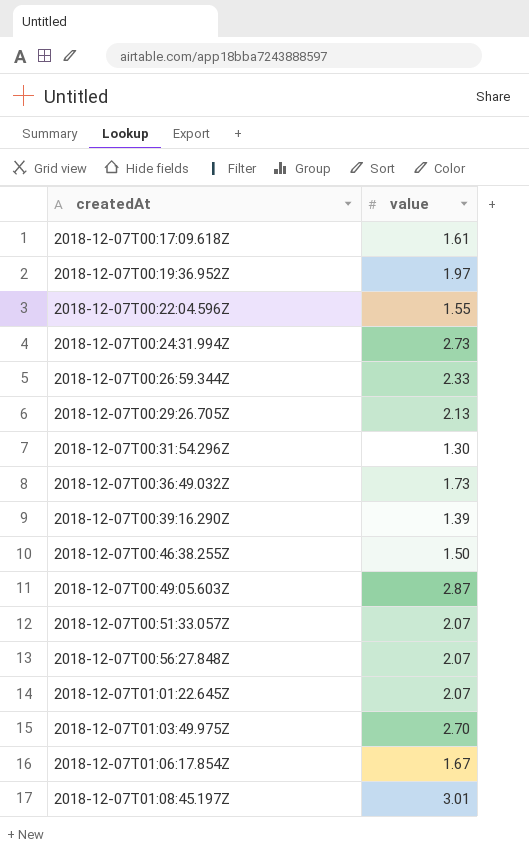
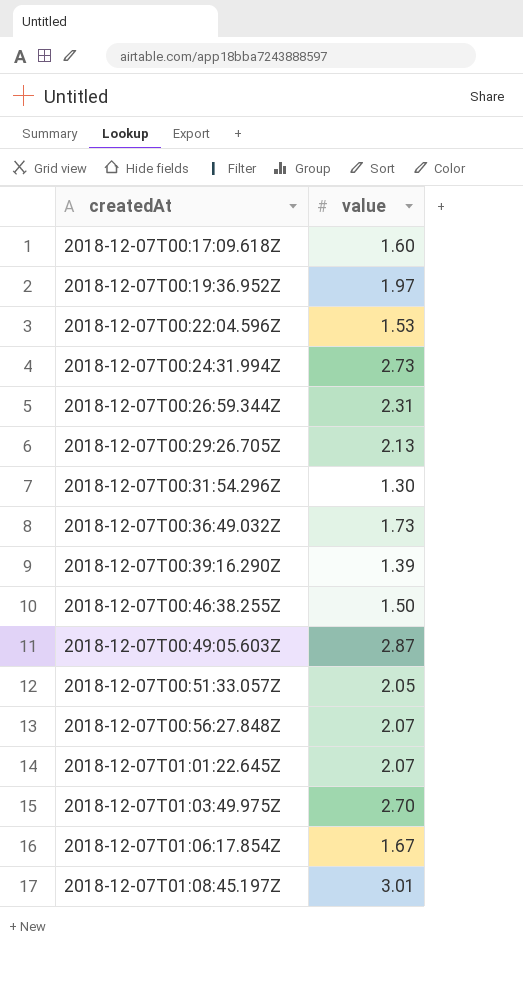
2018-12-07T00:17:09.618Z | value: 1.61 -> 1.60
2018-12-07T00:22:04.596Z | value: 1.55 -> 1.53
2018-12-07T00:26:59.344Z | value: 2.33 -> 2.31
2018-12-07T00:51:33.057Z | value: 2.07 -> 2.05

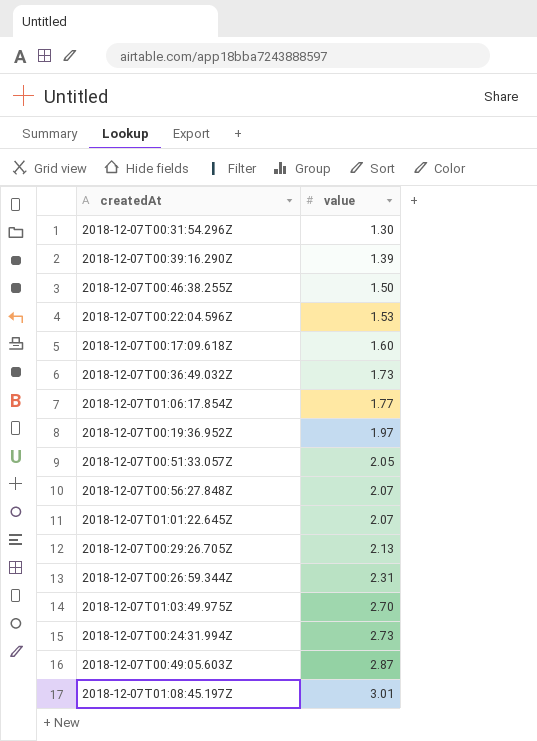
row order: createdAt ascending -> value ascending
2018-12-07T01:06:17.854Z | value: 1.67 -> 1.77

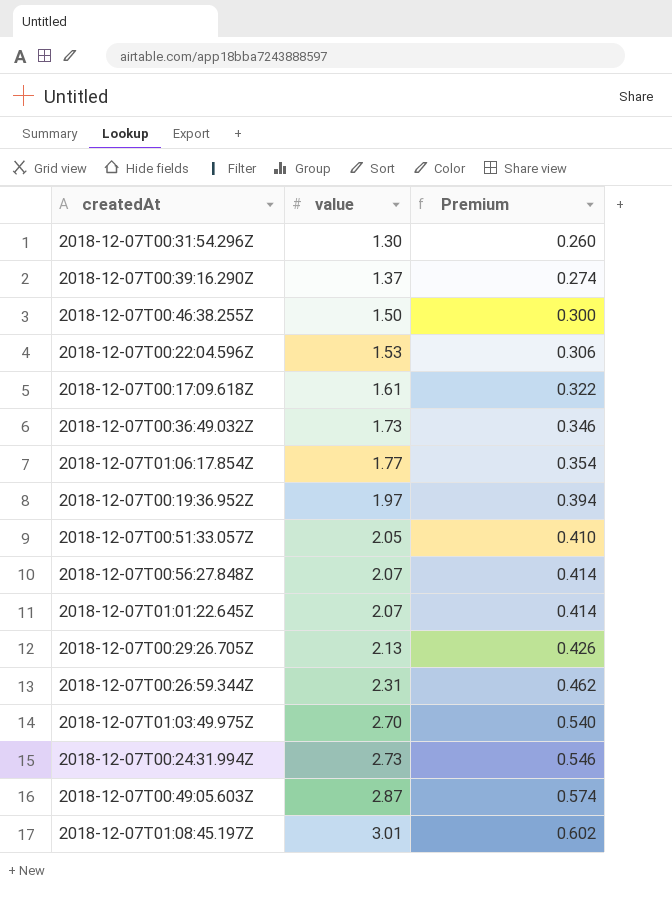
column Premium | formula: none -> [value] * 0.2
2018-12-07T00:39:16.290Z | value: 1.39 -> 1.37
2018-12-07T00:17:09.618Z | value: 1.60 -> 1.61

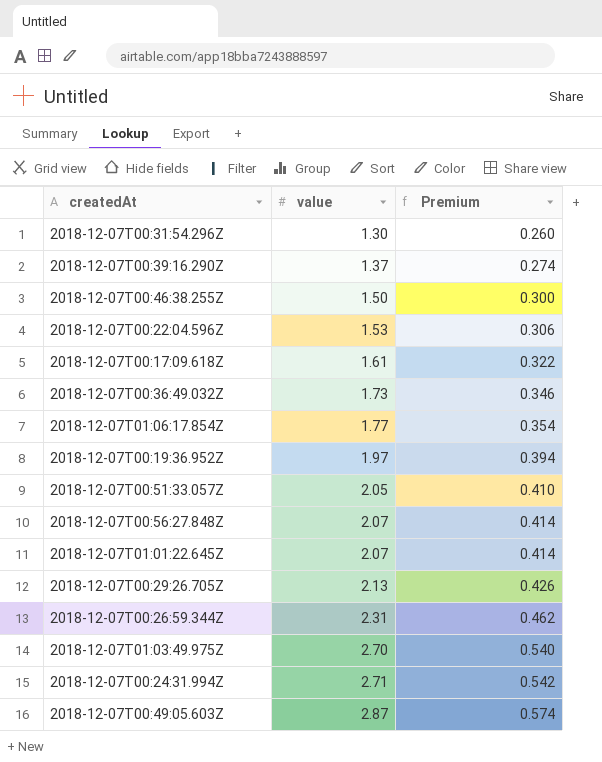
row 2018-12-07T01:08:45.197Z: 3.01 | 0.602 -> none
2018-12-07T00:24:31.994Z | value: 2.73 -> 2.71
2018-12-07T00:24:31.994Z | Premium: 0.546 -> 0.542

